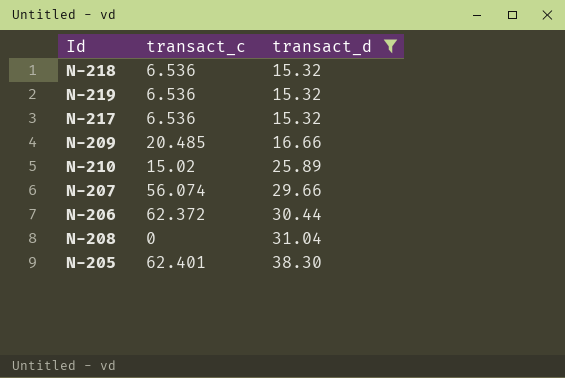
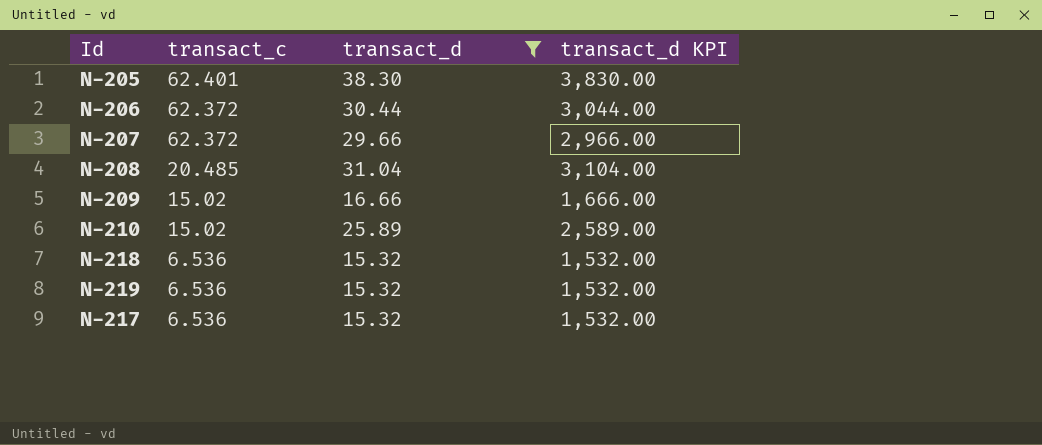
row order: transact_d ascending -> transact_c descending
column transact_d KPI | formula: none -> [transact_d] * 100
N-207 | transact_c: 56.074 -> 62.372
N-208 | transact_c: 0 -> 20.485
N-209 | transact_c: 20.485 -> 15.02

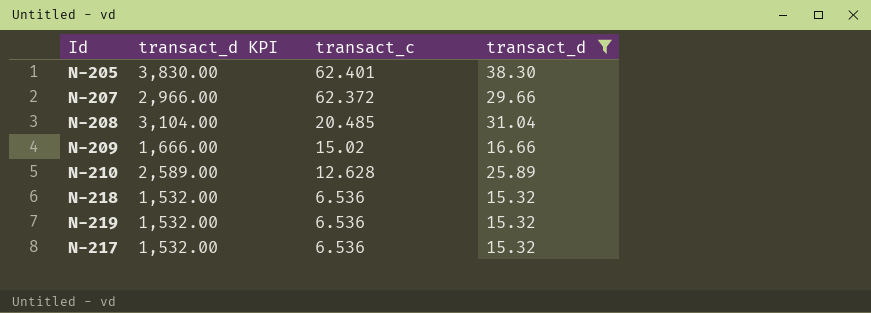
column transact_d KPI | position: 4 -> 2
row N-206: 62.372 | 30.44 | 3,044.00 -> none
N-210 | transact_c: 15.02 -> 12.628

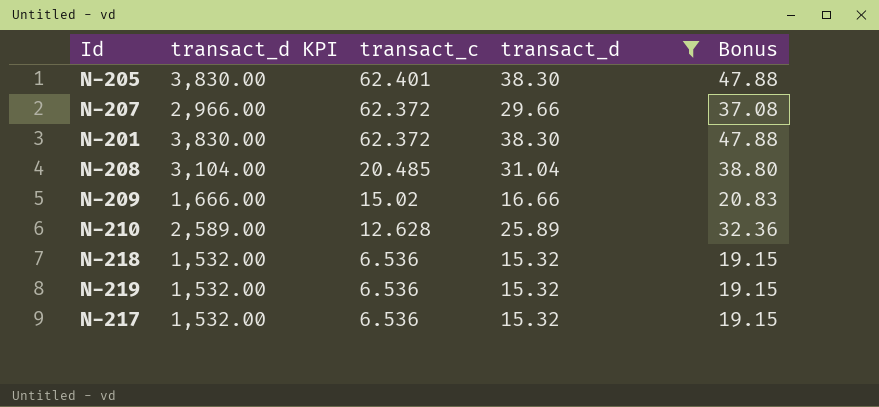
column Bonus | formula: none -> [transact_d] * 1.25
row N-201: none -> 3,830.00 | 62.372 | 38.30 | 47.88

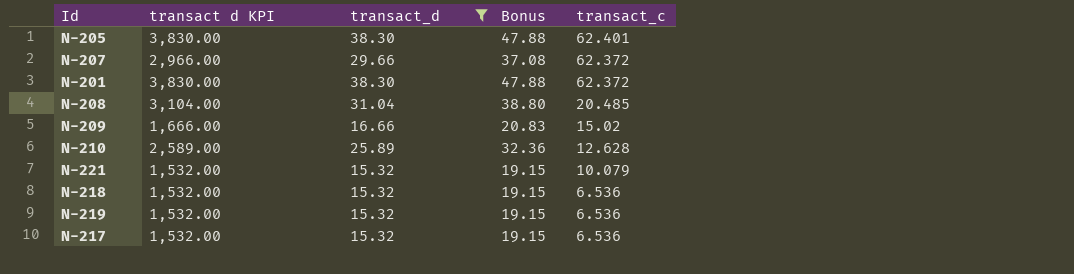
column name: transact_d KPI -> transact d KPI
column transact_c | position: 3 -> 5
row N-221: none -> 1,532.00 | 15.32 | 19.15 | 10.079

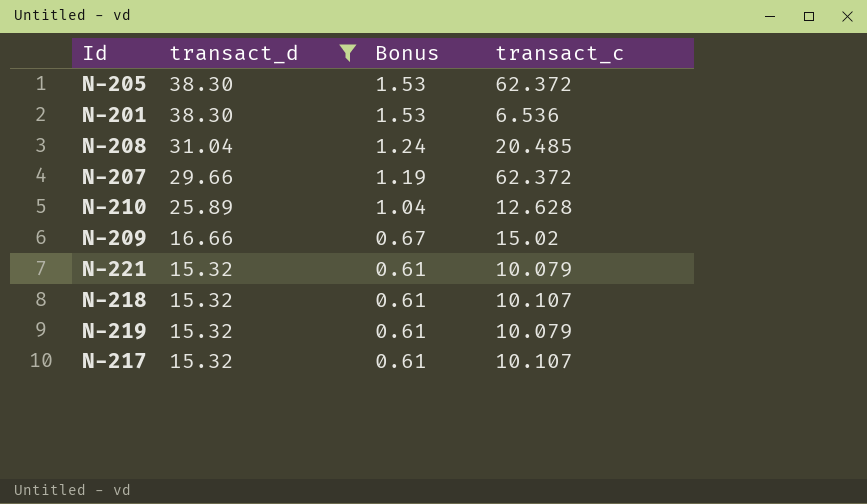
row order: transact_c descending -> transact_d descending
column transact d KPI | formula: [transact_d] * 100 -> none
column Bonus | formula: [transact_d] * 1.25 -> [transact_d] * 0.04
N-205 | transact_c: 62.401 -> 62.372
N-201 | transact_c: 62.372 -> 6.536
N-218 | transact_c: 6.536 -> 10.107
N-219 | transact_c: 6.536 -> 10.079
N-217 | transact_c: 6.536 -> 10.107

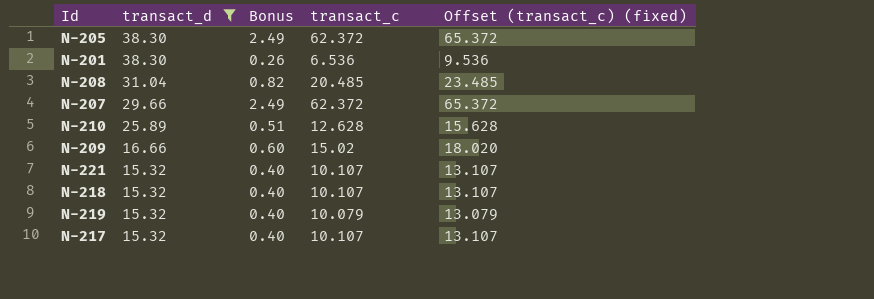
column Bonus | formula: [transact_d] * 0.04 -> [transact_c] * 0.04
column Offset (transact_c) (fixed) | formula: none -> [transact_c] + 3
N-221 | transact_c: 10.079 -> 10.107

